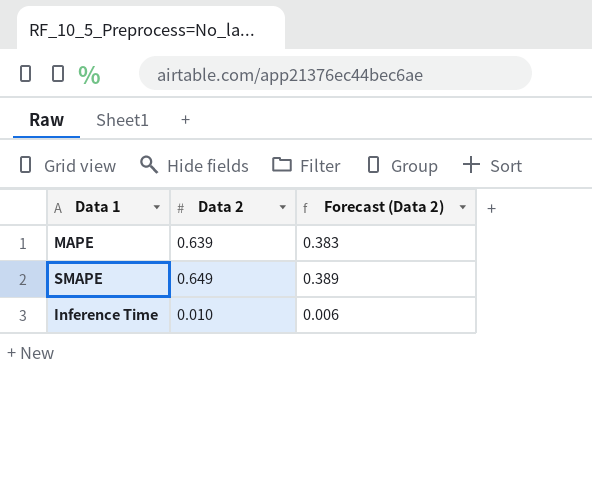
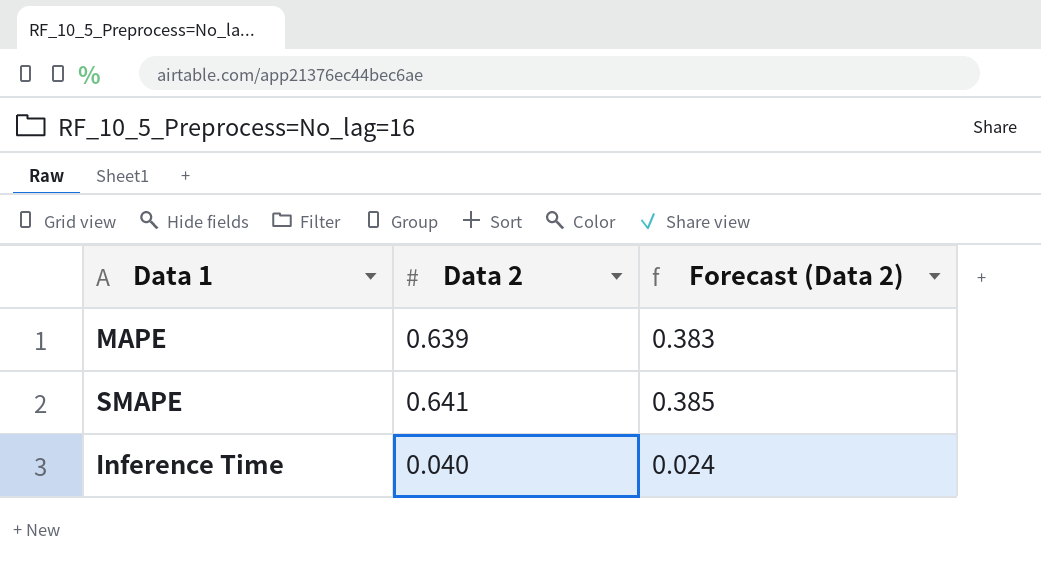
SMAPE | Data 2: 0.649 -> 0.641
SMAPE | Forecast (Data 2): 0.389 -> 0.385
Inference Time | Data 2: 0.010 -> 0.040
Inference Time | Forecast (Data 2): 0.006 -> 0.024

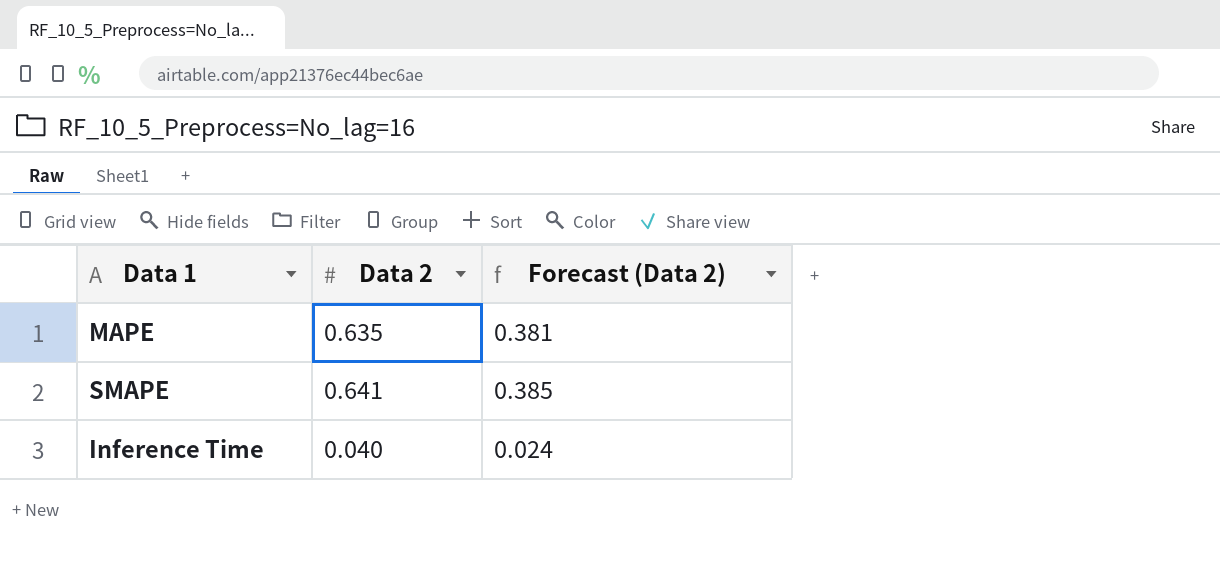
MAPE | Data 2: 0.639 -> 0.635
MAPE | Forecast (Data 2): 0.383 -> 0.381

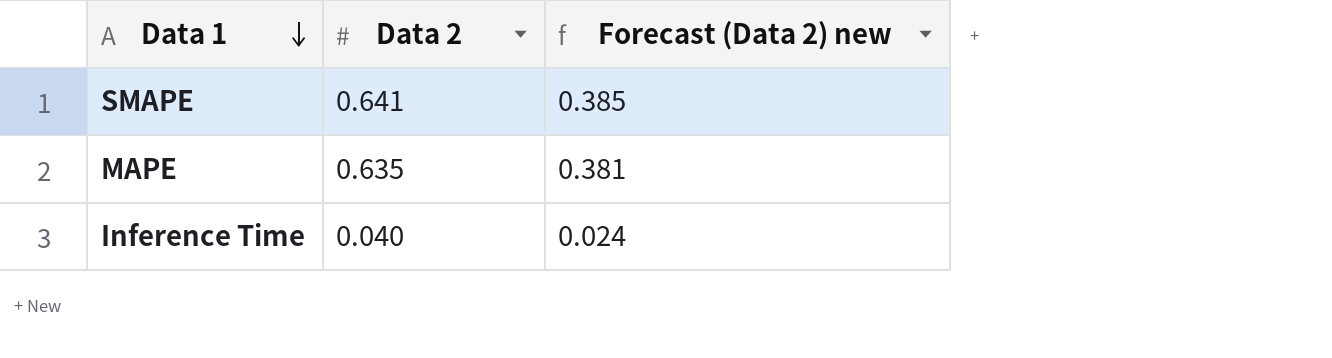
row order: none -> Data 1 descending
column name: Forecast (Data 2) -> Forecast (Data 2) new

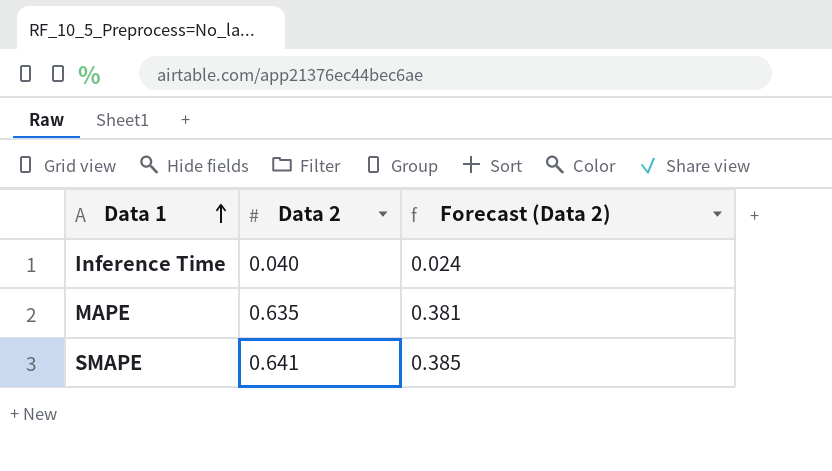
row order: Data 1 descending -> Data 1 ascending
column name: Forecast (Data 2) new -> Forecast (Data 2)

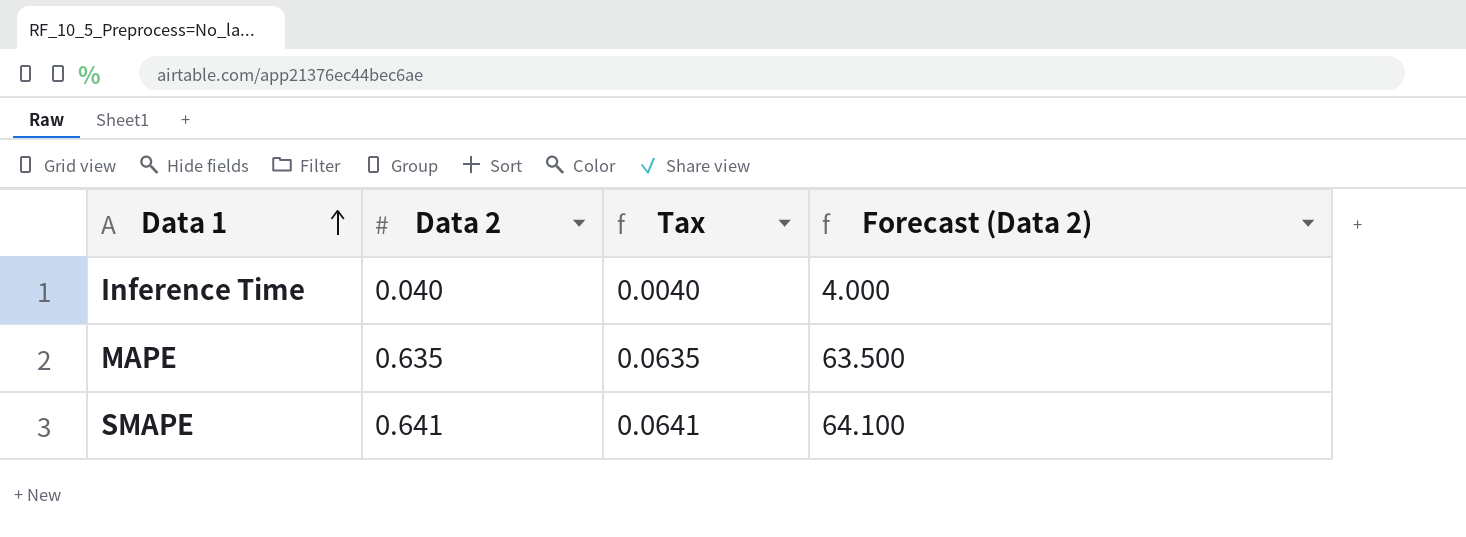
column Tax | formula: none -> [Data 2] * 0.1
column Forecast (Data 2) | formula: [Data 2] * 0.6 -> [Data 2] * 100

